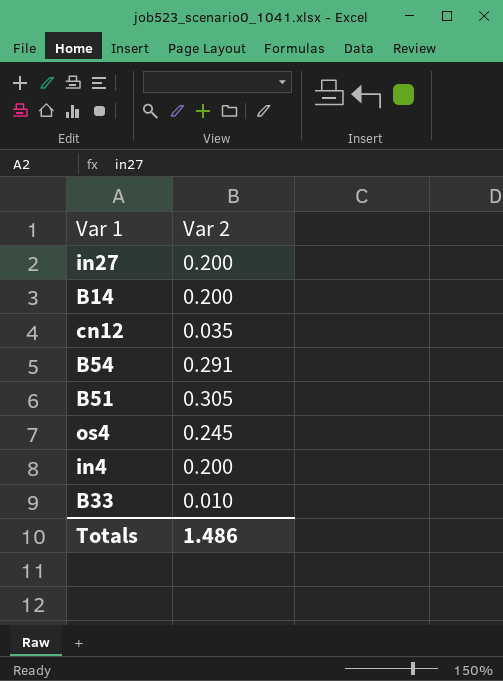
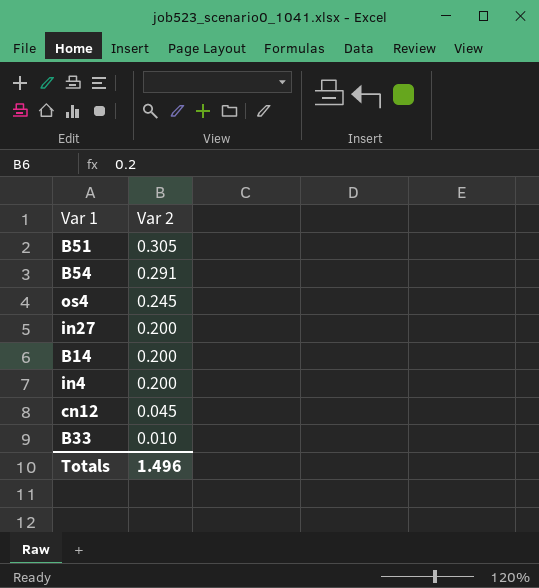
row order: none -> Var 2 descending
cn12 | Var 2: 0.035 -> 0.045
Totals | Var 2: 1.486 -> 1.496

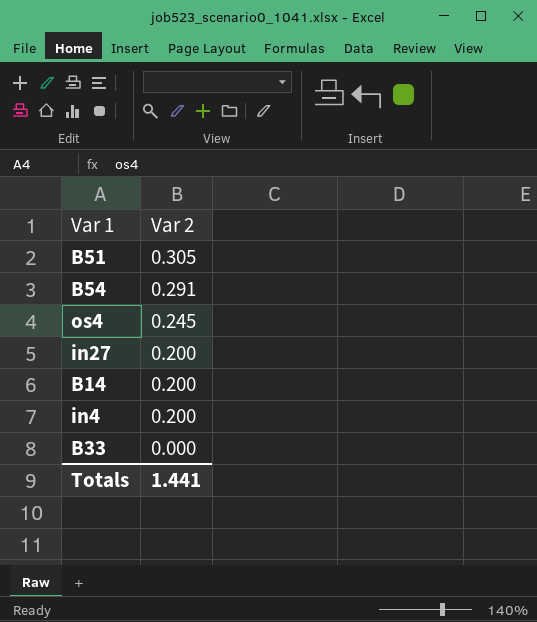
row cn12: 0.045 -> none
B33 | Var 2: 0.010 -> 0.000
Totals | Var 2: 1.496 -> 1.441

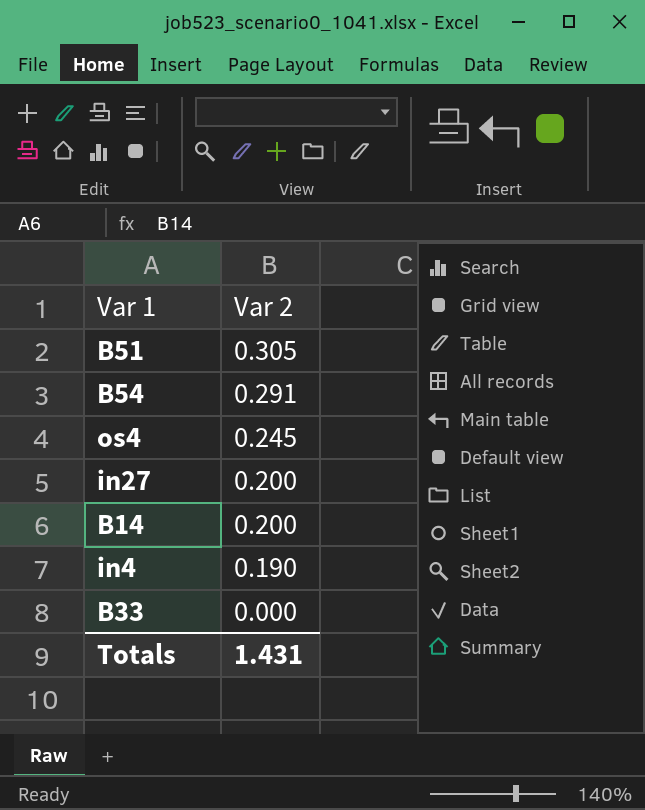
in4 | Var 2: 0.200 -> 0.190
Totals | Var 2: 1.441 -> 1.431

